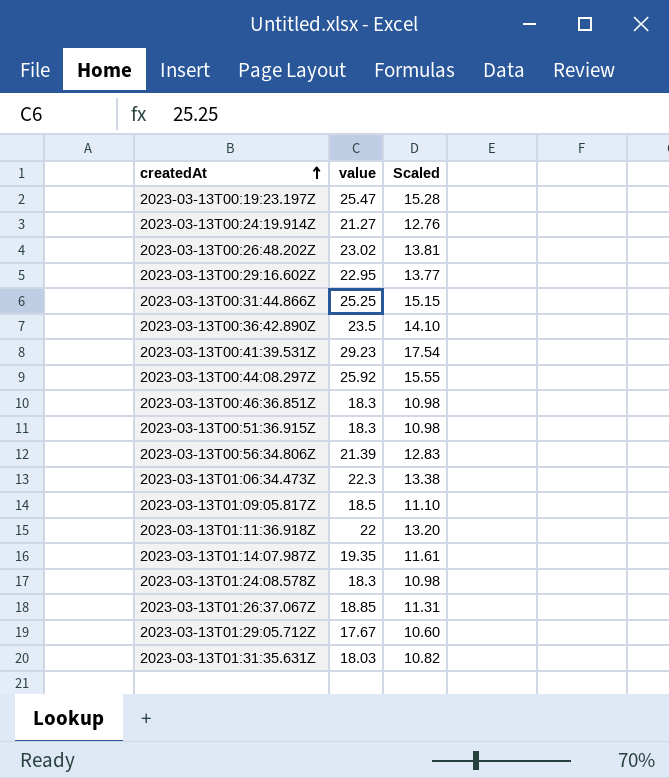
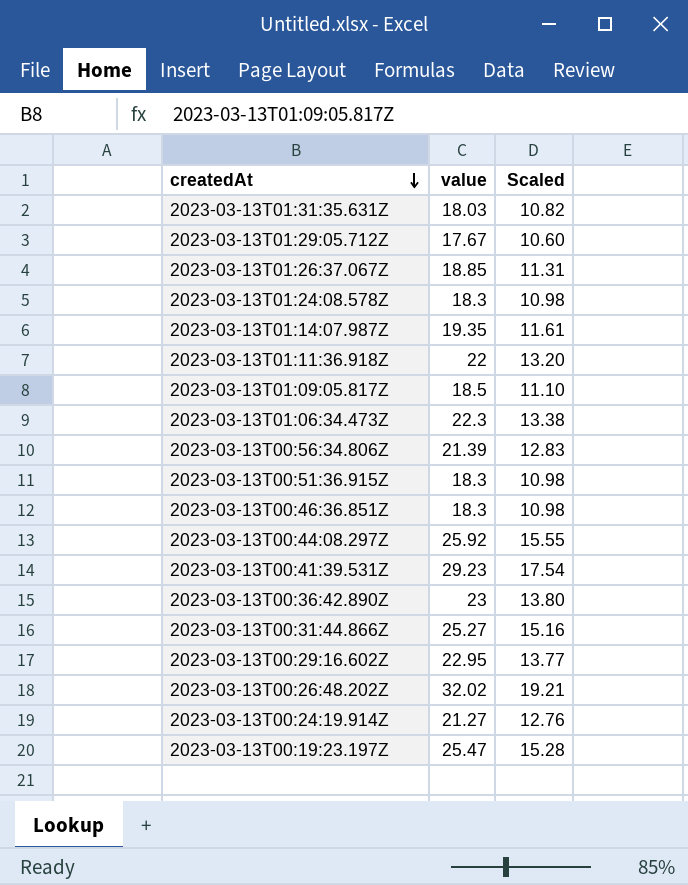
row order: createdAt ascending -> createdAt descending
2023-03-13T00:36:42.890Z | value: 23.5 -> 23
2023-03-13T00:36:42.890Z | Scaled: 14.10 -> 13.80
2023-03-13T00:31:44.866Z | value: 25.25 -> 25.27
2023-03-13T00:31:44.866Z | Scaled: 15.15 -> 15.16
2023-03-13T00:26:48.202Z | value: 23.02 -> 32.02
2023-03-13T00:26:48.202Z | Scaled: 13.81 -> 19.21

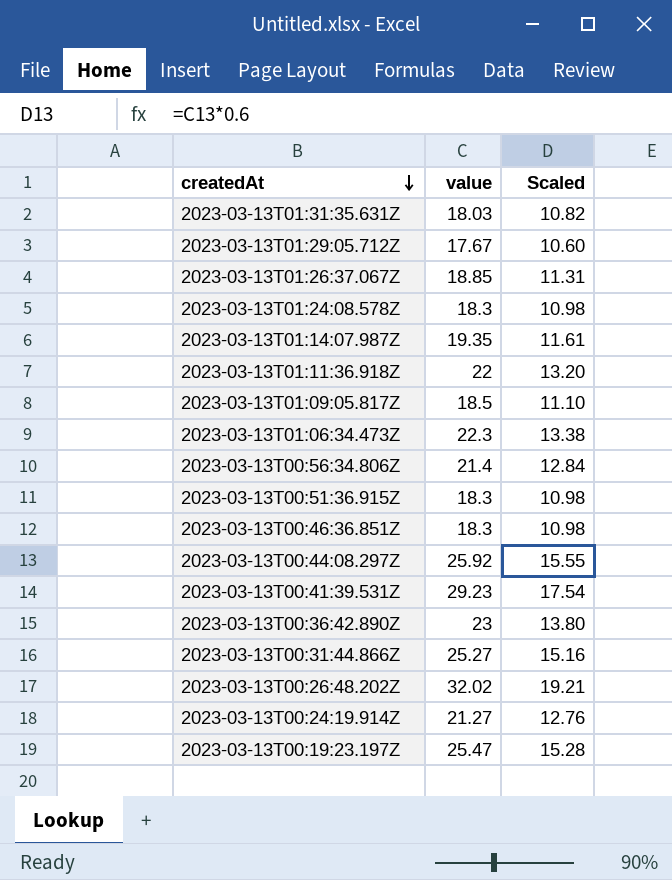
row 2023-03-13T00:29:16.602Z: 22.95 | 13.77 -> none
2023-03-13T00:56:34.806Z | value: 21.39 -> 21.4
2023-03-13T00:56:34.806Z | Scaled: 12.83 -> 12.84

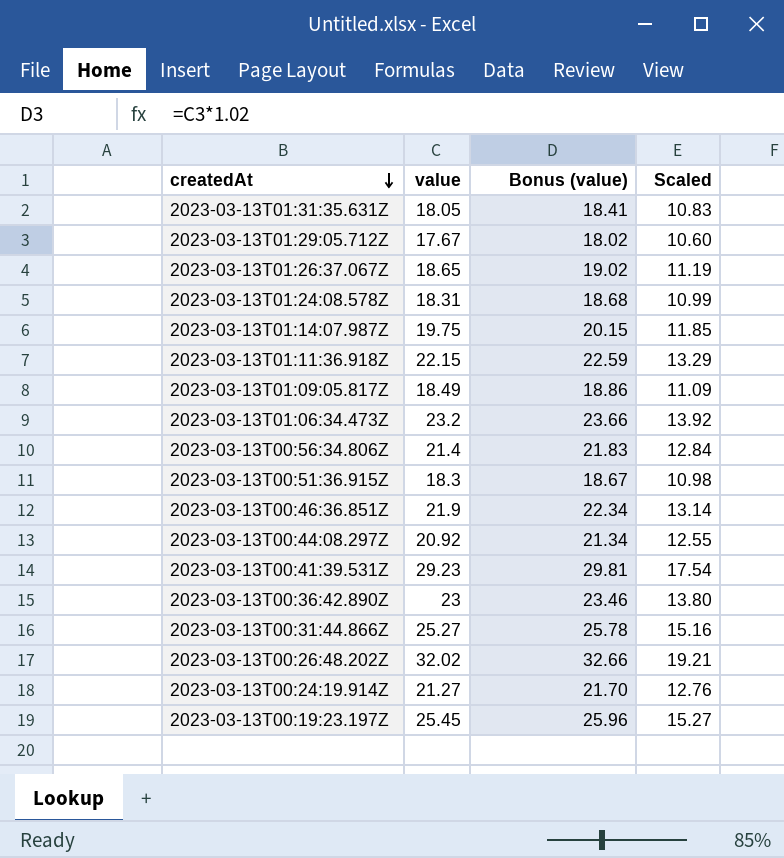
column Bonus (value) | formula: none -> [value] * 1.02
2023-03-13T01:31:35.631Z | value: 18.03 -> 18.05
2023-03-13T01:31:35.631Z | Scaled: 10.82 -> 10.83
2023-03-13T01:26:37.067Z | value: 18.85 -> 18.65
2023-03-13T01:26:37.067Z | Scaled: 11.31 -> 11.19
2023-03-13T01:24:08.578Z | value: 18.3 -> 18.31
2023-03-13T01:24:08.578Z | Scaled: 10.98 -> 10.99
2023-03-13T01:14:07.987Z | value: 19.35 -> 19.75
2023-03-13T01:14:07.987Z | Scaled: 11.61 -> 11.85
2023-03-13T01:11:36.918Z | value: 22 -> 22.15
2023-03-13T01:11:36.918Z | Scaled: 13.20 -> 13.29
2023-03-13T01:09:05.817Z | value: 18.5 -> 18.49
2023-03-13T01:09:05.817Z | Scaled: 11.10 -> 11.09
2023-03-13T01:06:34.473Z | value: 22.3 -> 23.2
2023-03-13T01:06:34.473Z | Scaled: 13.38 -> 13.92
2023-03-13T00:46:36.851Z | value: 18.3 -> 21.9
2023-03-13T00:46:36.851Z | Scaled: 10.98 -> 13.14
2023-03-13T00:44:08.297Z | value: 25.92 -> 20.92
2023-03-13T00:44:08.297Z | Scaled: 15.55 -> 12.55
2023-03-13T00:19:23.197Z | value: 25.47 -> 25.45
2023-03-13T00:19:23.197Z | Scaled: 15.28 -> 15.27

